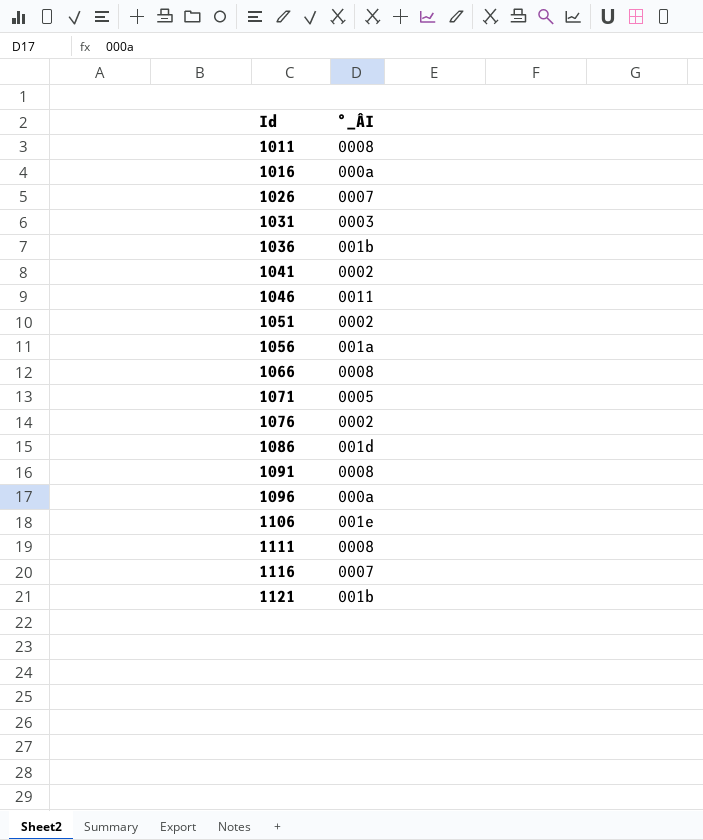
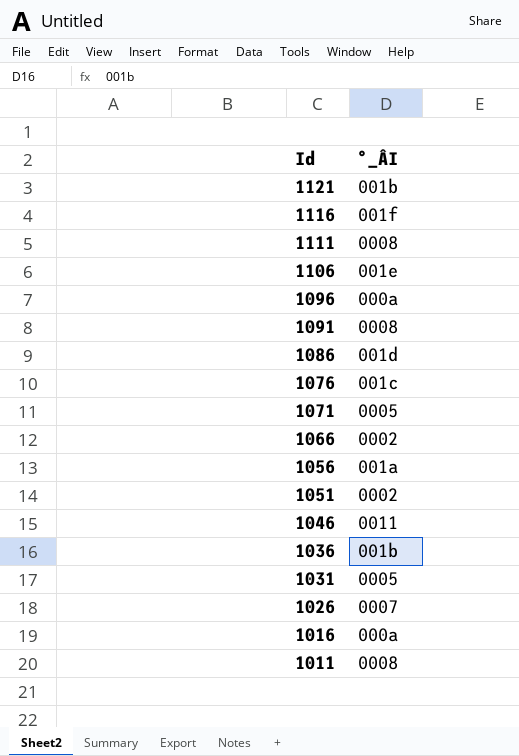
row order: Id ascending -> Id descending
row 1041: 0002 -> none
1116 | °_ÂI: 0007 -> 001f
1076 | °_ÂI: 0002 -> 001c
1066 | °_ÂI: 0008 -> 0002
1031 | °_ÂI: 0003 -> 0005

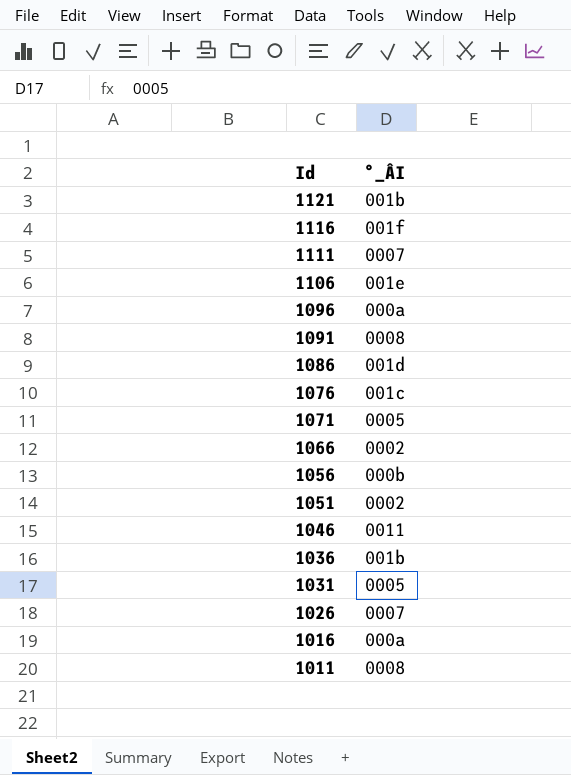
1111 | °_ÂI: 0008 -> 0007
1056 | °_ÂI: 001a -> 000b

